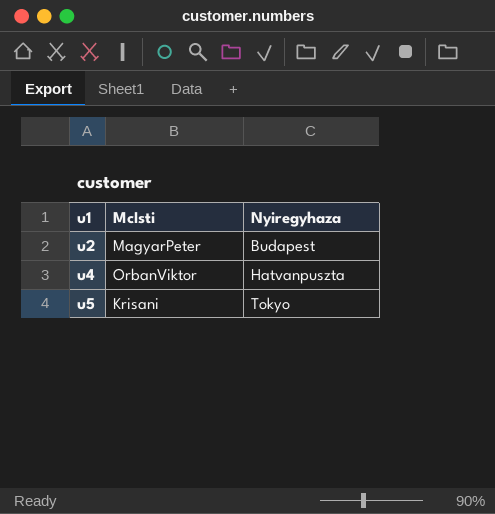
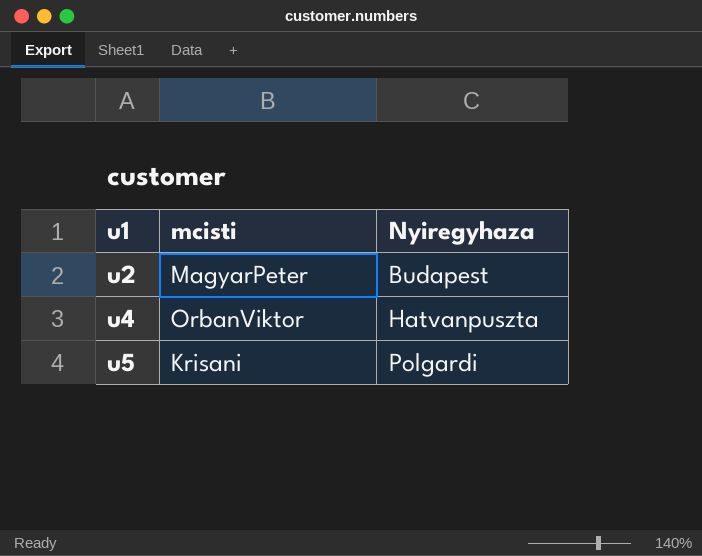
column name: McIsti -> mcisti
u5 | Nyiregyhaza: Tokyo -> Polgardi

